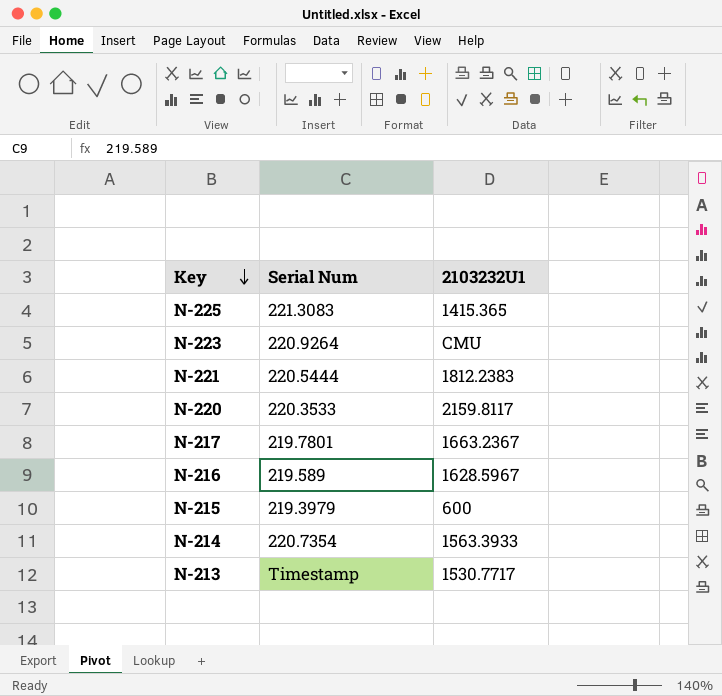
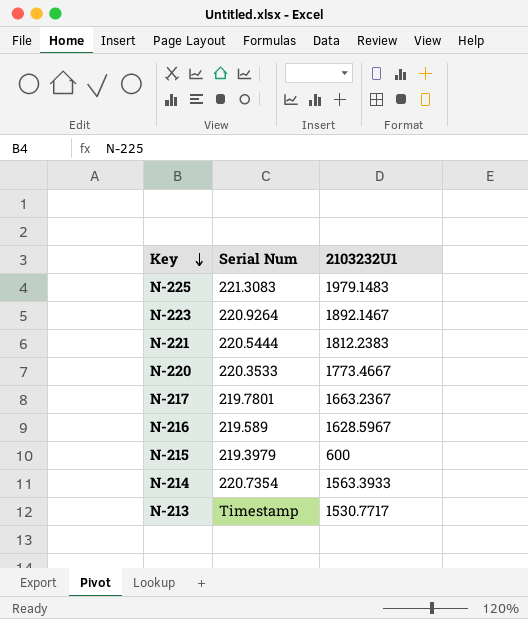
N-225 | 2103232U1: 1415.365 -> 1979.1483
N-223 | 2103232U1: CMU -> 1892.1467
N-220 | 2103232U1: 2159.8117 -> 1773.4667

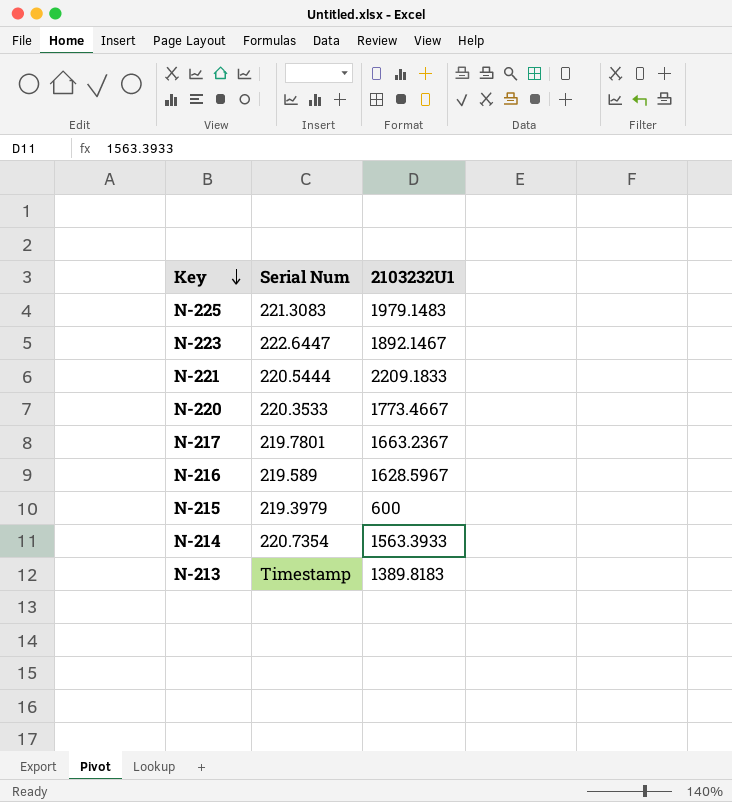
N-223 | Serial Num: 220.9264 -> 222.6447
N-221 | 2103232U1: 1812.2383 -> 2209.1833
N-213 | 2103232U1: 1530.7717 -> 1389.8183

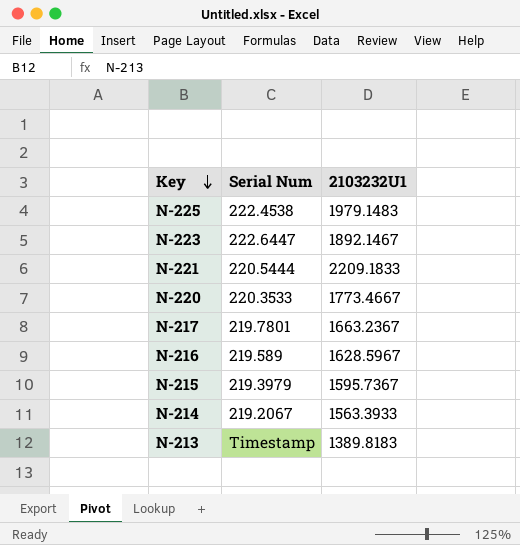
N-225 | Serial Num: 221.3083 -> 222.4538
N-215 | 2103232U1: 600 -> 1595.7367
N-214 | Serial Num: 220.7354 -> 219.2067

